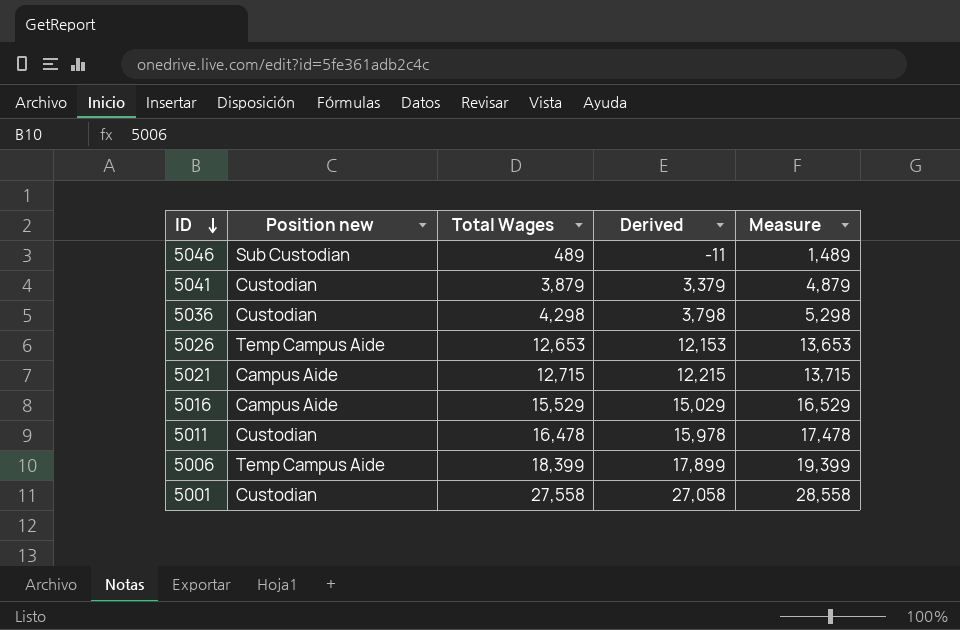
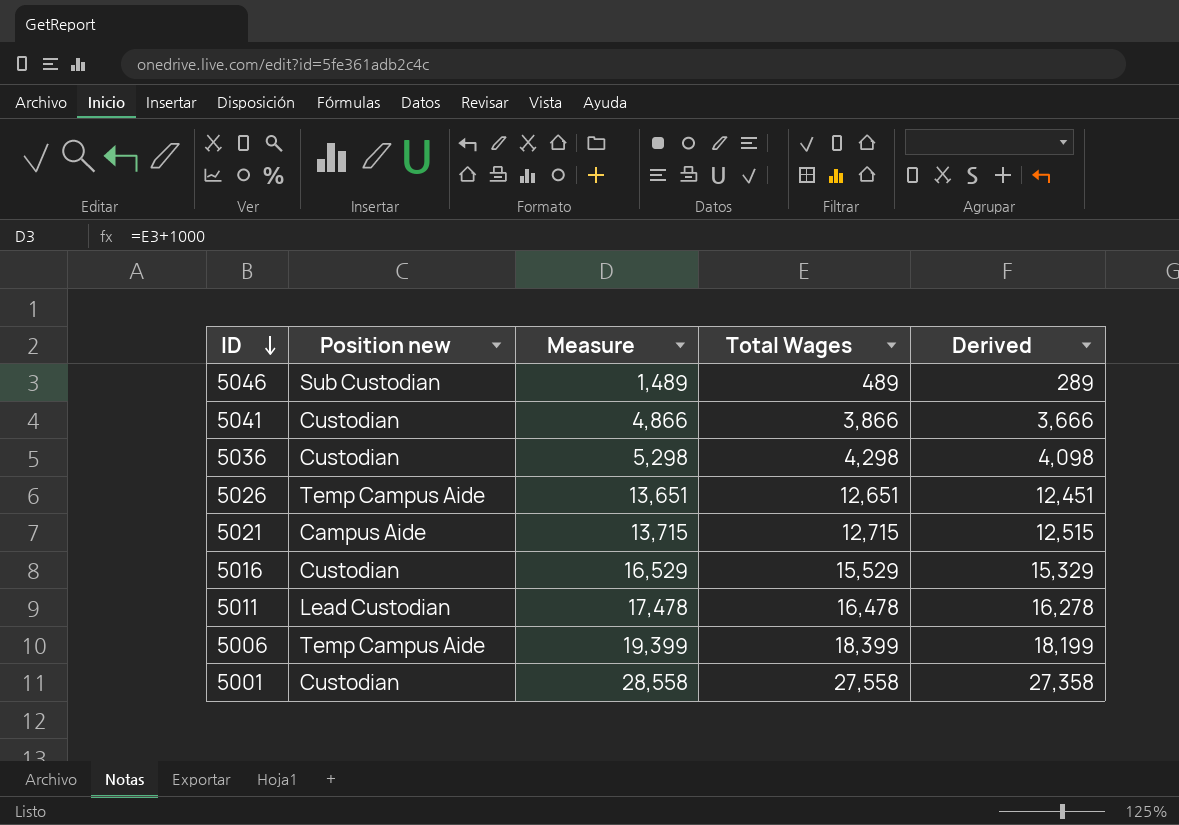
column Measure | position: 5 -> 3
column Derived | formula: [Total Wages] - 500 -> [Total Wages] - 200
5041 | Measure: 4,879 -> 4,866
5041 | Total Wages: 3,879 -> 3,866
5026 | Measure: 13,653 -> 13,651
5026 | Total Wages: 12,653 -> 12,651
5016 | Position new: Campus Aide -> Custodian
5011 | Position new: Custodian -> Lead Custodian

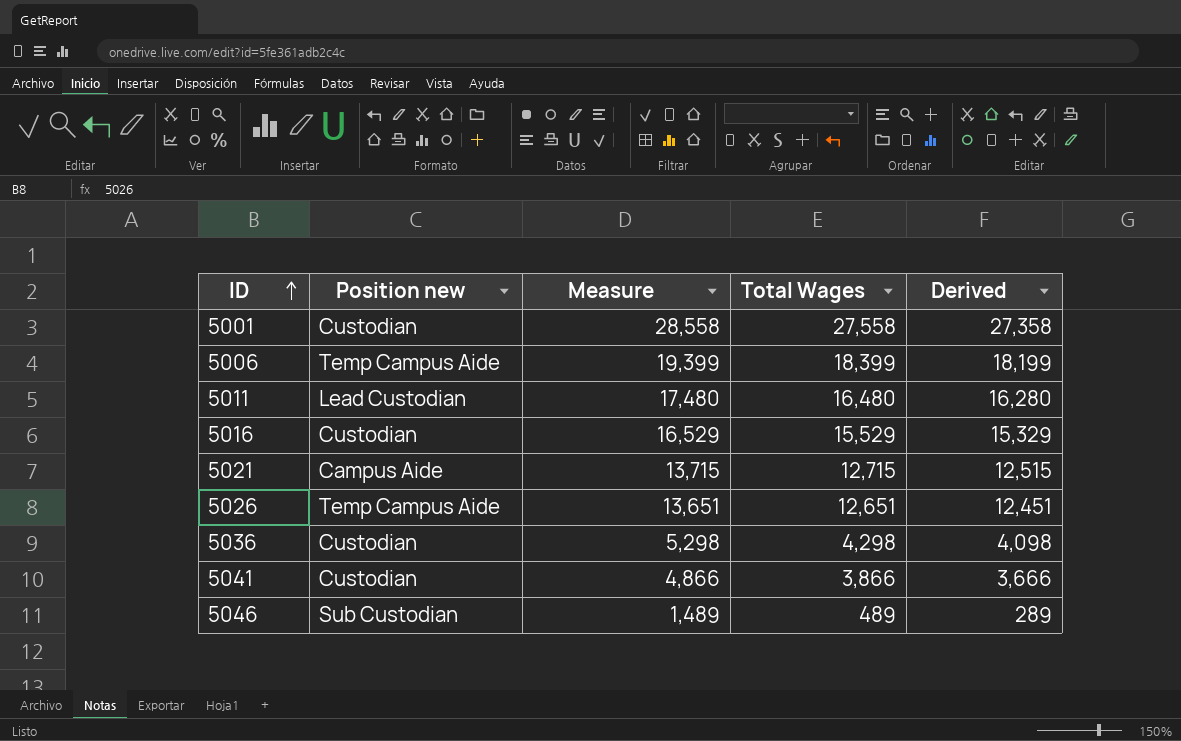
row order: ID descending -> ID ascending
5011 | Measure: 17,478 -> 17,480
5011 | Total Wages: 16,478 -> 16,480
5011 | Derived: 16,278 -> 16,280

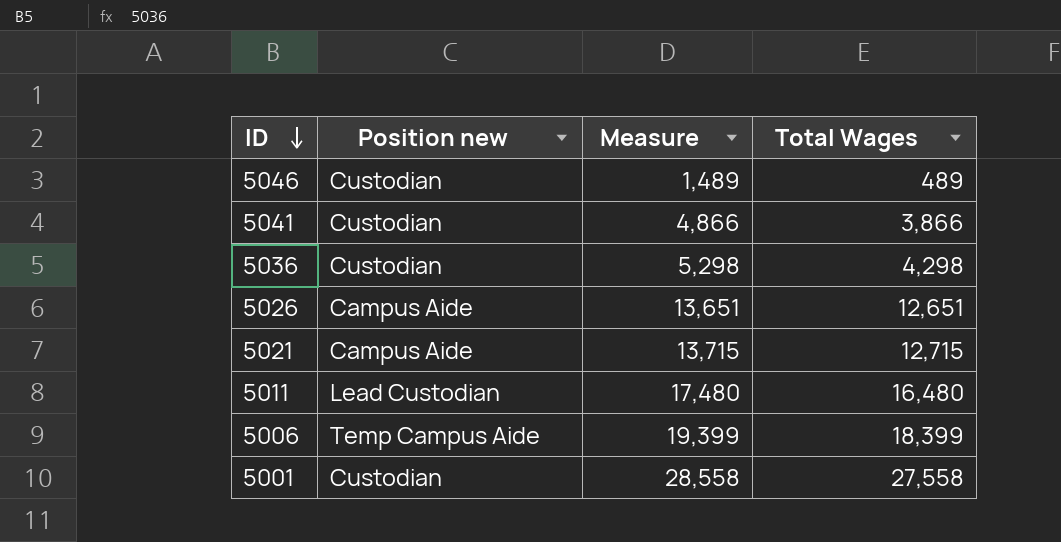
row order: ID ascending -> ID descending
column Derived | formula: [Total Wages] - 200 -> none
row 5016: Custodian | 16,529 | 15,529 | 15,329 -> none
5046 | Position new: Sub Custodian -> Custodian
5026 | Position new: Temp Campus Aide -> Campus Aide

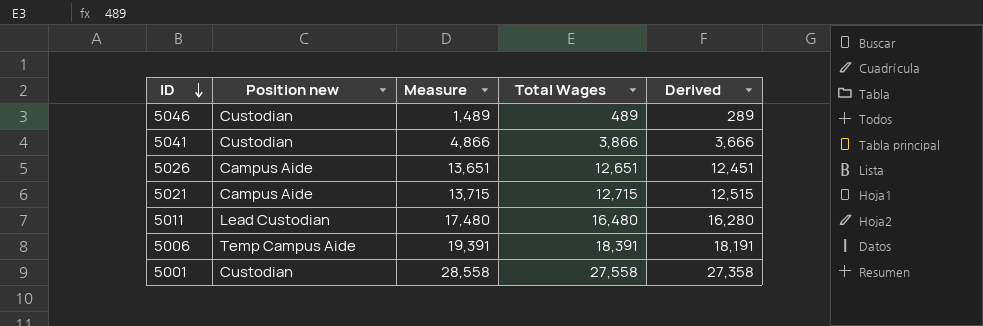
column Derived | formula: none -> [Total Wages] - 200
row 5036: Custodian | 5,298 | 4,298 -> none
5006 | Measure: 19,399 -> 19,391
5006 | Total Wages: 18,399 -> 18,391

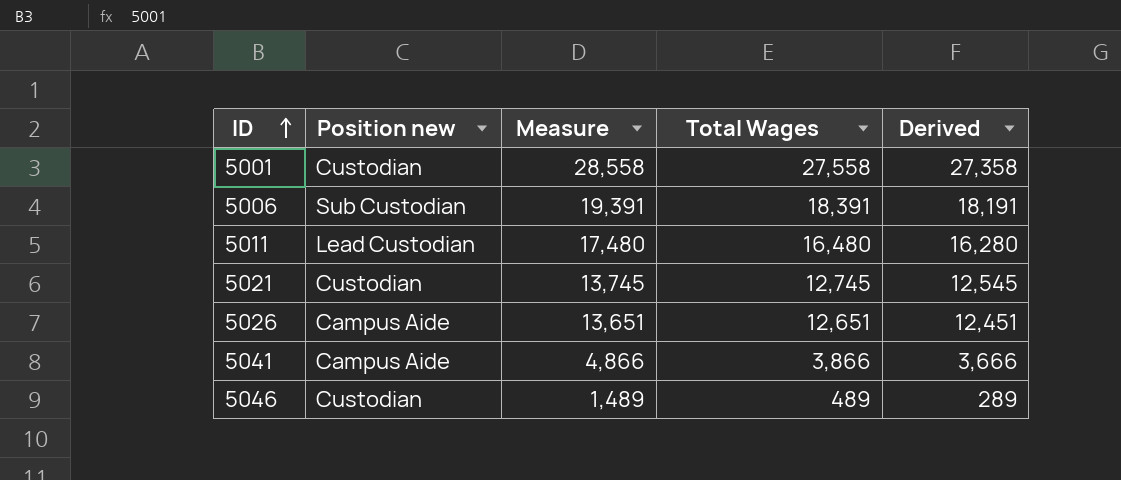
row order: ID descending -> ID ascending
5006 | Position new: Temp Campus Aide -> Sub Custodian
5021 | Position new: Campus Aide -> Custodian
5021 | Measure: 13,715 -> 13,745
5021 | Total Wages: 12,715 -> 12,745
5021 | Derived: 12,515 -> 12,545
5041 | Position new: Custodian -> Campus Aide

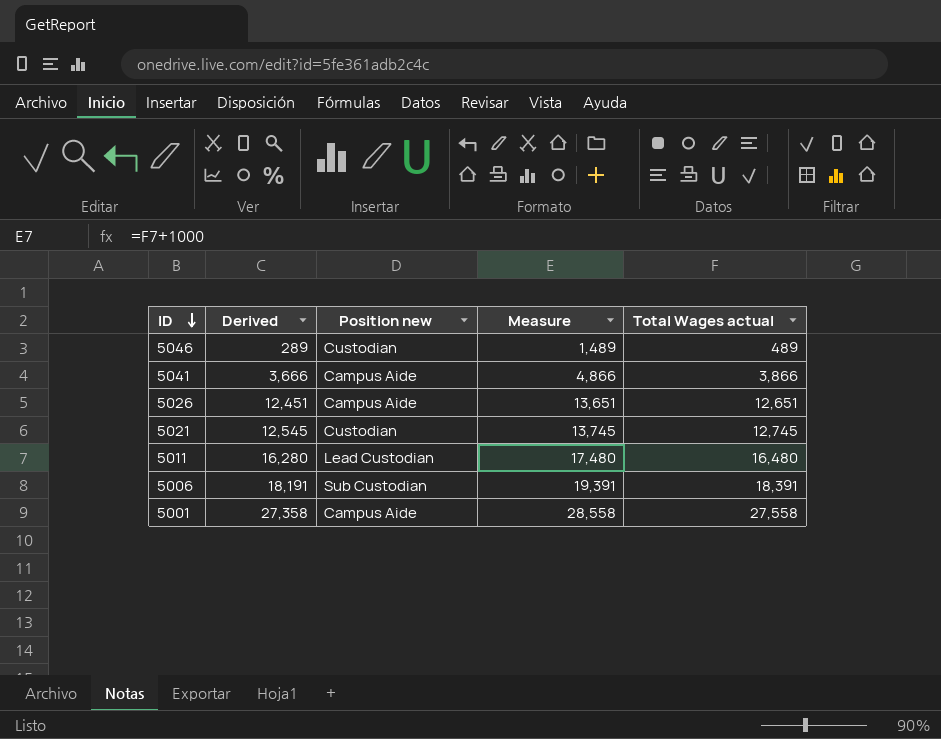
row order: ID ascending -> ID descending
column Derived | position: 5 -> 2
column name: Total Wages -> Total Wages actual
5001 | Position new: Custodian -> Campus Aide

